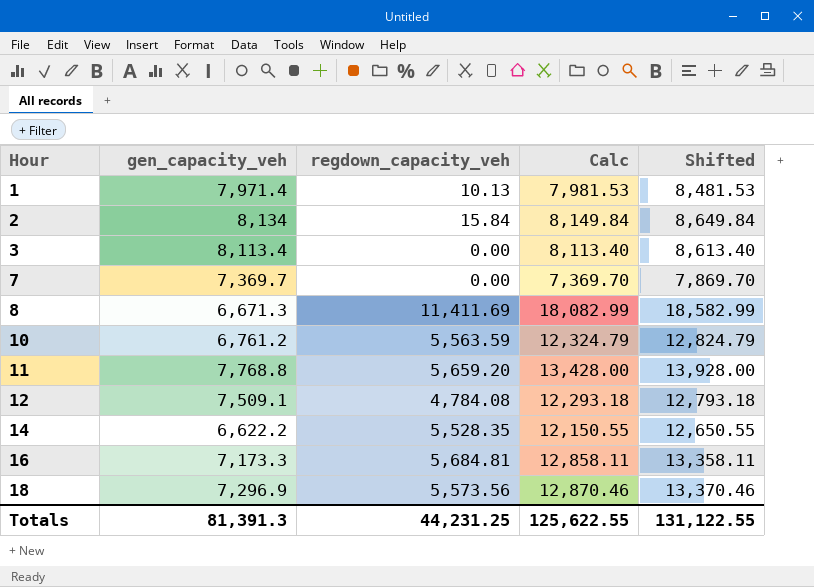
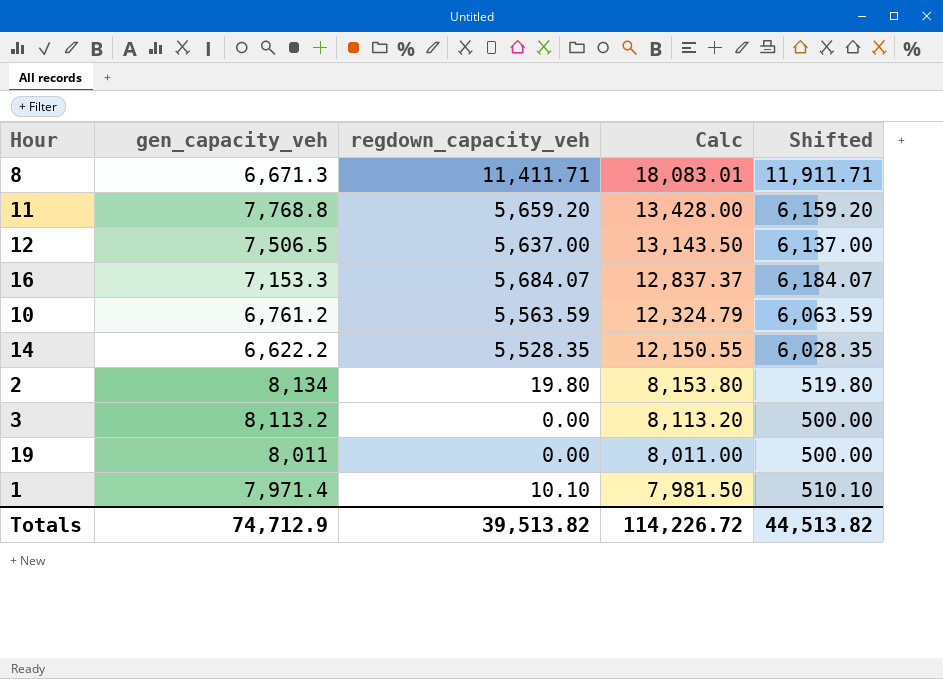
row order: Hour ascending -> Calc descending
column Shifted | formula: [Calc] + 500 -> [regdown_capacity_veh] + 500
row 7: 7,369.7 | 0.00 | 7,369.70 | 7,869.70 -> none
row 18: 7,296.9 | 5,573.56 | 12,870.46 | 13,370.46 -> none
8 | regdown_capacity_veh: 11,411.69 -> 11,411.71
8 | Calc: 18,082.99 -> 18,083.01
12 | gen_capacity_veh: 7,509.1 -> 7,506.5
12 | regdown_capacity_veh: 4,784.08 -> 5,637.00
12 | Calc: 12,293.18 -> 13,143.50
16 | gen_capacity_veh: 7,173.3 -> 7,153.3
16 | regdown_capacity_veh: 5,684.81 -> 5,684.07
16 | Calc: 12,858.11 -> 12,837.37
2 | regdown_capacity_veh: 15.84 -> 19.80
2 | Calc: 8,149.84 -> 8,153.80
3 | gen_capacity_veh: 8,113.4 -> 8,113.2
3 | Calc: 8,113.40 -> 8,113.20
row 19: none -> 8,011 | 0.00 | 8,011.00 | 500.00
1 | regdown_capacity_veh: 10.13 -> 10.10
1 | Calc: 7,981.53 -> 7,981.50
Totals | gen_capacity_veh: 81,391.3 -> 74,712.9
Totals | regdown_capacity_veh: 44,231.25 -> 39,513.82
Totals | Calc: 125,622.55 -> 114,226.72
Totals | Shifted: 131,122.55 -> 44,513.82

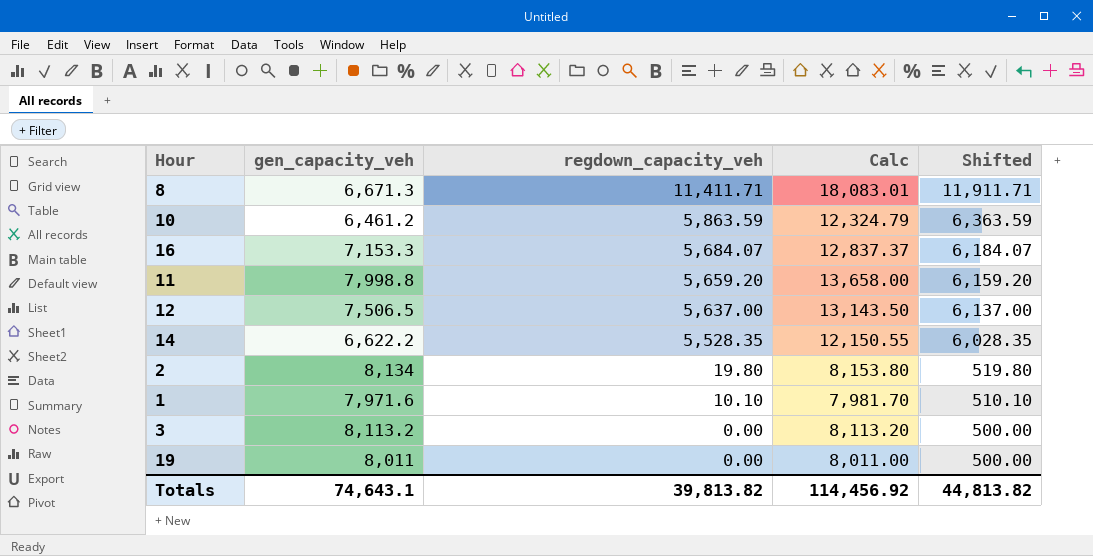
row order: Calc descending -> regdown_capacity_veh descending
10 | gen_capacity_veh: 6,761.2 -> 6,461.2
10 | regdown_capacity_veh: 5,563.59 -> 5,863.59
10 | Shifted: 6,063.59 -> 6,363.59
11 | gen_capacity_veh: 7,768.8 -> 7,998.8
11 | Calc: 13,428.00 -> 13,658.00
1 | gen_capacity_veh: 7,971.4 -> 7,971.6
1 | Calc: 7,981.50 -> 7,981.70
Totals | gen_capacity_veh: 74,712.9 -> 74,643.1
Totals | regdown_capacity_veh: 39,513.82 -> 39,813.82
Totals | Calc: 114,226.72 -> 114,456.92
Totals | Shifted: 44,513.82 -> 44,813.82

